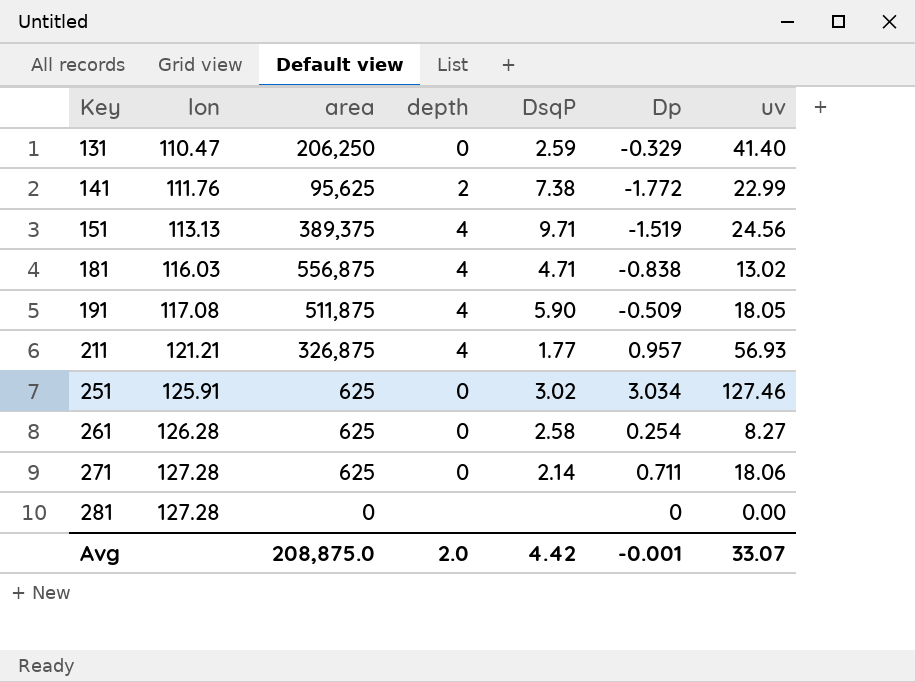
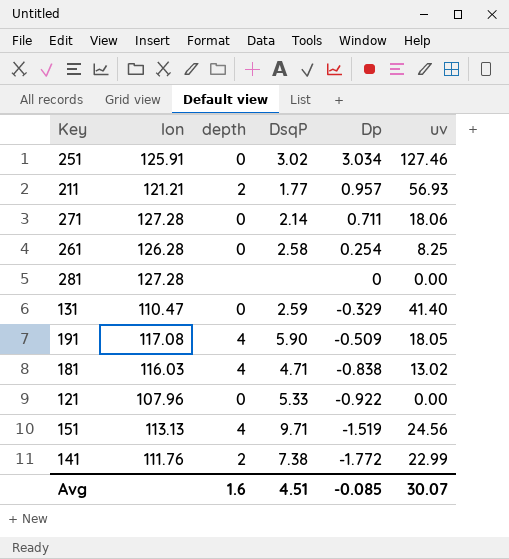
row order: Key ascending -> Dp descending
column area | position: 3 -> none
211 | depth: 4 -> 2
261 | uv: 8.27 -> 8.25
row 121: none -> 107.96 | 0 | 5.33 | -0.922 | 0.00
Avg | depth: 2.0 -> 1.6
Avg | DsqP: 4.42 -> 4.51
Avg | Dp: -0.001 -> -0.085
Avg | uv: 33.07 -> 30.07

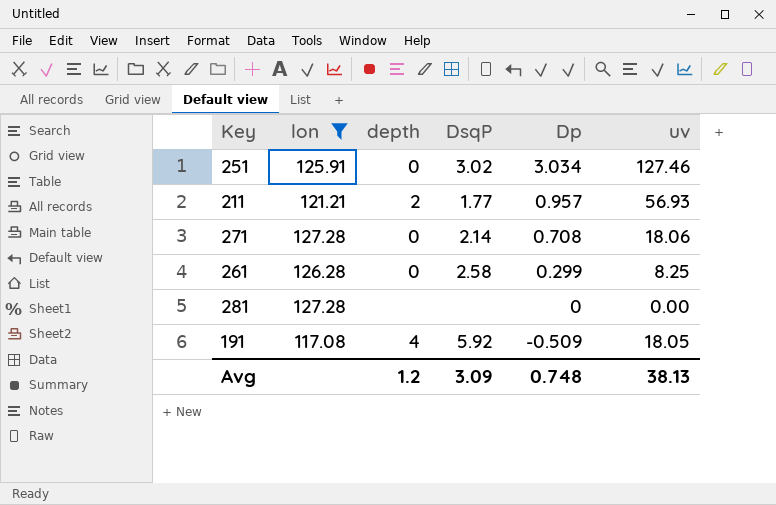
filter: none -> lon >= 117.08
271 | Dp: 0.711 -> 0.708
261 | Dp: 0.254 -> 0.299
191 | DsqP: 5.90 -> 5.92
Avg | depth: 1.6 -> 1.2
Avg | DsqP: 4.51 -> 3.09
Avg | Dp: -0.085 -> 0.748
Avg | uv: 30.07 -> 38.13

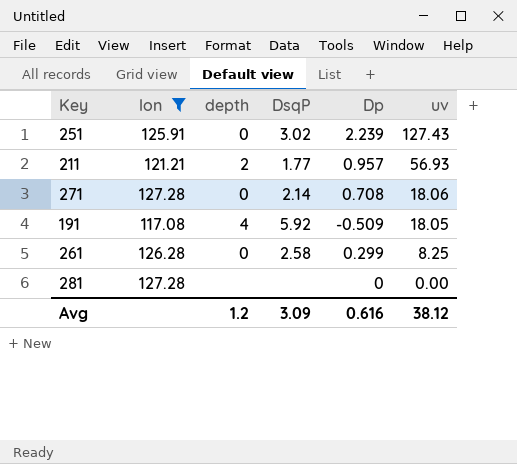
row order: Dp descending -> uv descending
251 | Dp: 3.034 -> 2.239
251 | uv: 127.46 -> 127.43
Avg | Dp: 0.748 -> 0.616
Avg | uv: 38.13 -> 38.12

